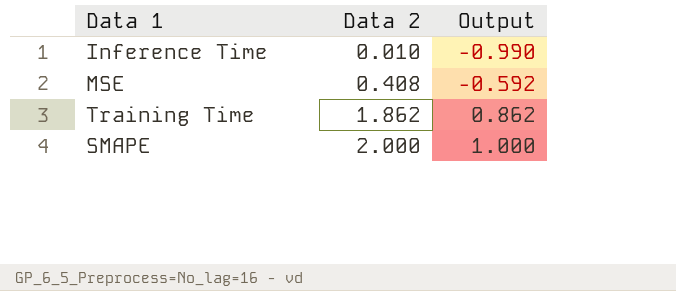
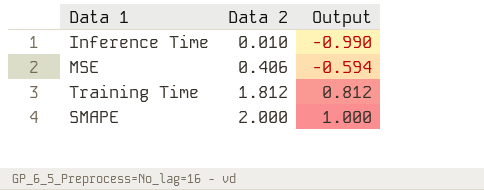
MSE | Data 2: 0.408 -> 0.406
MSE | Output: -0.592 -> -0.594
Training Time | Data 2: 1.862 -> 1.812
Training Time | Output: 0.862 -> 0.812

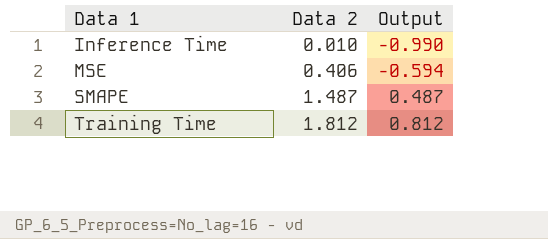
row order: Data 2 ascending -> Data 1 ascending
SMAPE | Data 2: 2.000 -> 1.487
SMAPE | Output: 1.000 -> 0.487

